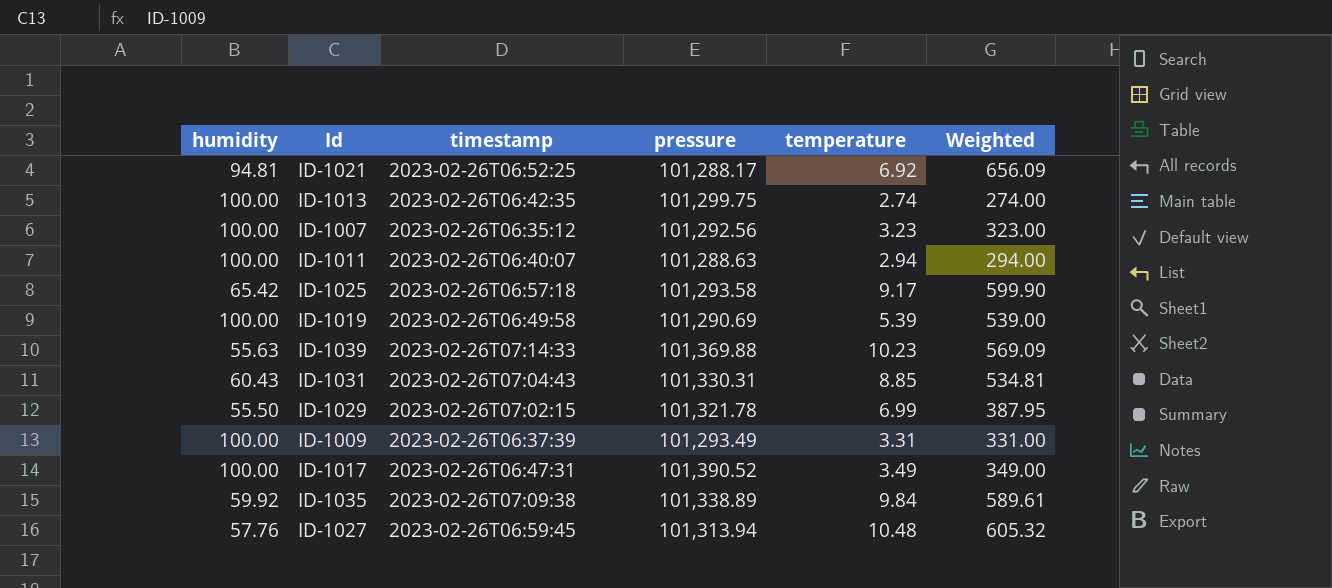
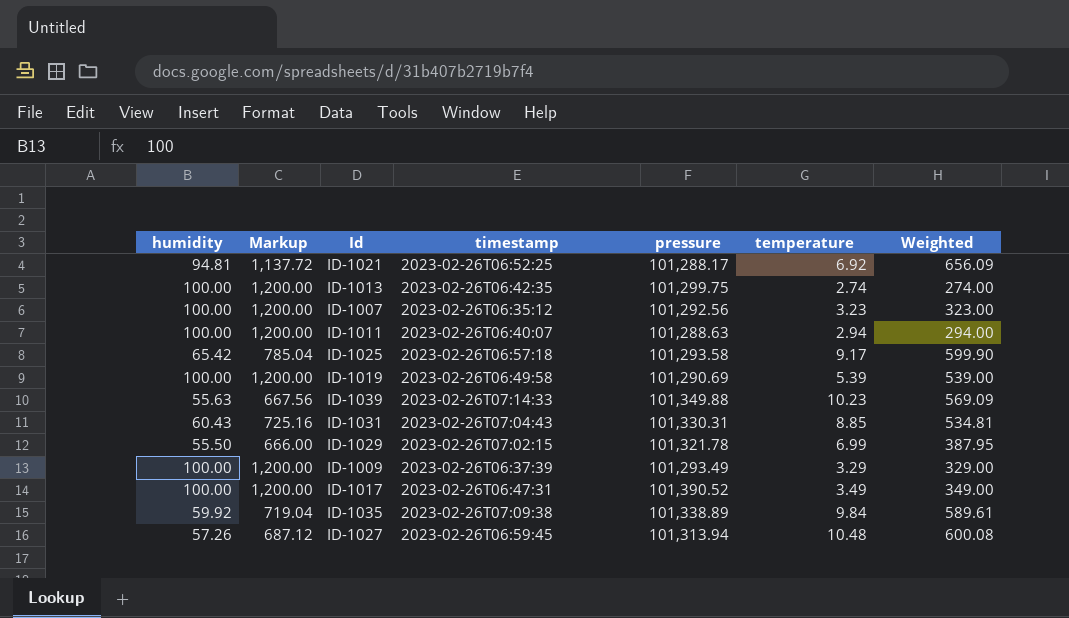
column Markup | formula: none -> [humidity] * 12
ID-1039 | pressure: 101,369.88 -> 101,349.88
ID-1009 | temperature: 3.31 -> 3.29
ID-1009 | Weighted: 331.00 -> 329.00
ID-1027 | humidity: 57.76 -> 57.26
ID-1027 | Weighted: 605.32 -> 600.08

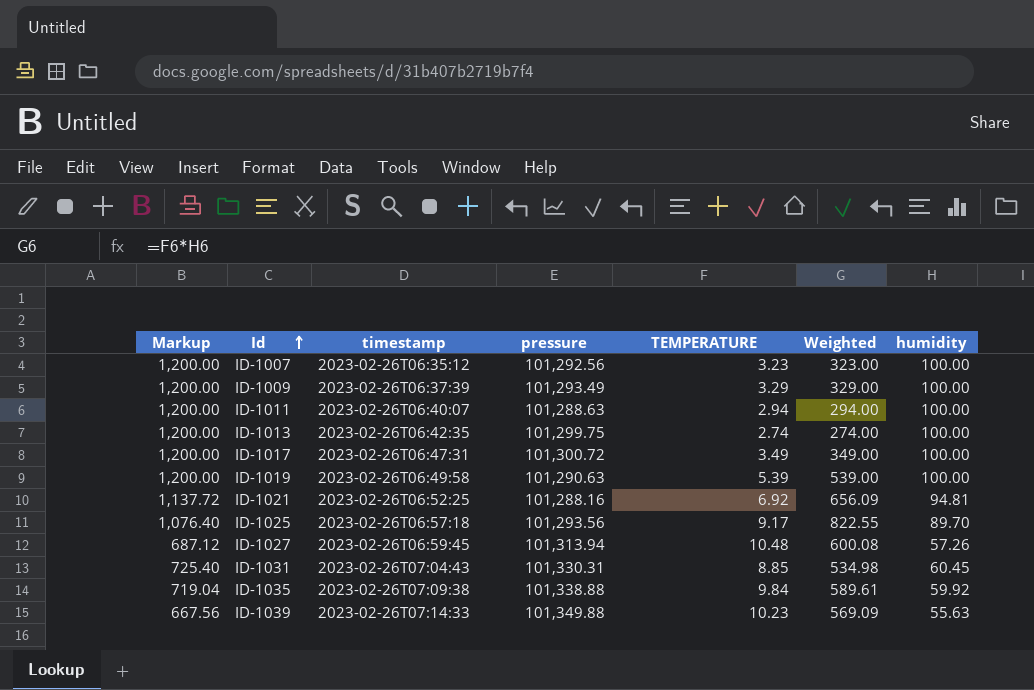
row order: none -> Id ascending
column name: temperature -> TEMPERATURE
column humidity | position: 1 -> 7
row ID-1029: 55.50 | 666.00 | 2023-02-26T07:02:15 | 101,321.78 | 6.99 | 387.95 -> none
ID-1017 | pressure: 101,390.52 -> 101,300.72
ID-1019 | pressure: 101,290.69 -> 101,290.63
ID-1021 | pressure: 101,288.17 -> 101,288.16
ID-1025 | Markup: 785.04 -> 1,076.40
ID-1025 | pressure: 101,293.58 -> 101,293.56
ID-1025 | Weighted: 599.90 -> 822.55
ID-1025 | humidity: 65.42 -> 89.70
ID-1031 | Markup: 725.16 -> 725.40
ID-1031 | Weighted: 534.81 -> 534.98
ID-1031 | humidity: 60.43 -> 60.45
ID-1035 | pressure: 101,338.89 -> 101,338.88

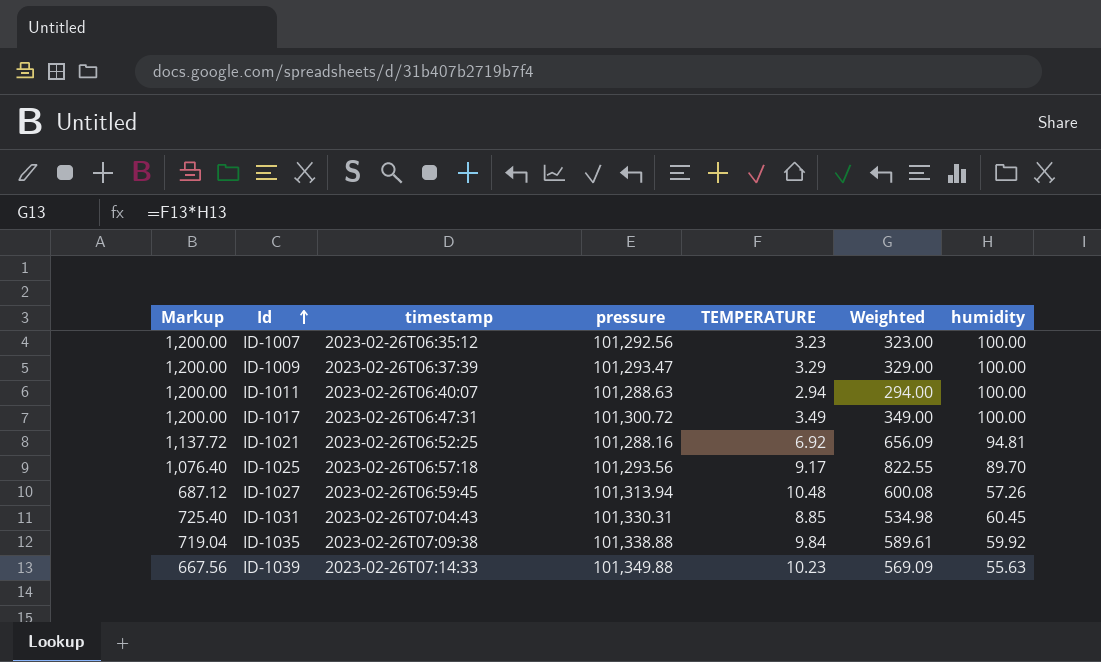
row ID-1013: 1,200.00 | 2023-02-26T06:42:35 | 101,299.75 | 2.74 | 274.00 | 100.00 -> none
row ID-1019: 1,200.00 | 2023-02-26T06:49:58 | 101,290.63 | 5.39 | 539.00 | 100.00 -> none
ID-1009 | pressure: 101,293.49 -> 101,293.47

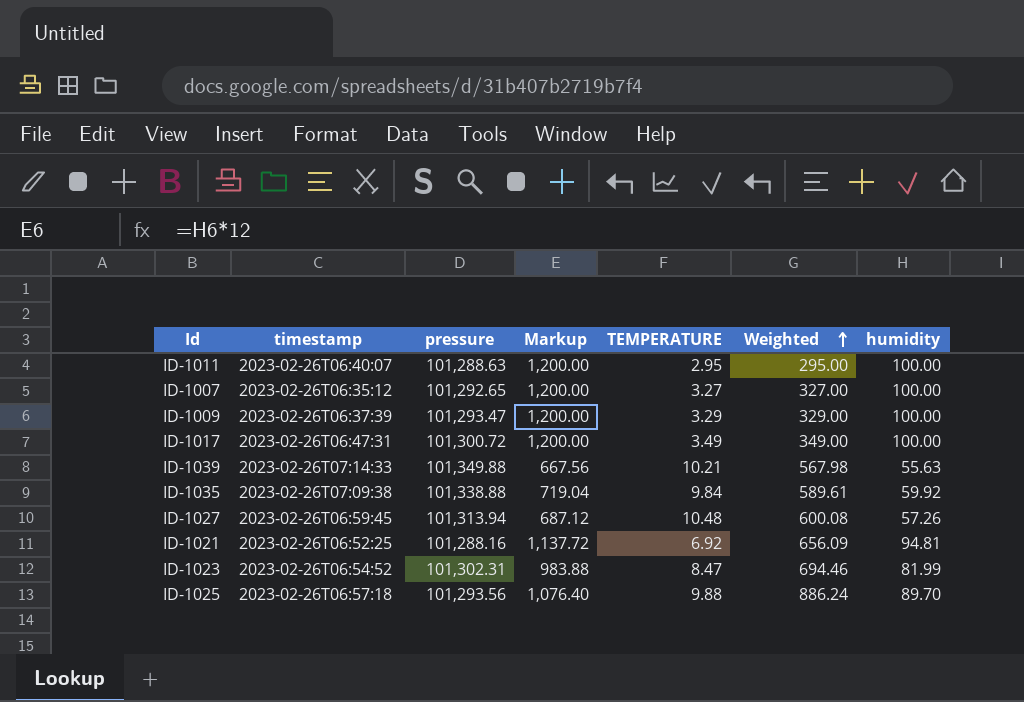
row order: Id ascending -> Weighted ascending
column Markup | position: 1 -> 4
row ID-1031: 725.40 | 2023-02-26T07:04:43 | 101,330.31 | 8.85 | 534.98 | 60.45 -> none
ID-1011 | TEMPERATURE: 2.94 -> 2.95
ID-1011 | Weighted: 294.00 -> 295.00
ID-1007 | pressure: 101,292.56 -> 101,292.65
ID-1007 | TEMPERATURE: 3.23 -> 3.27
ID-1007 | Weighted: 323.00 -> 327.00
ID-1039 | TEMPERATURE: 10.23 -> 10.21
ID-1039 | Weighted: 569.09 -> 567.98
row ID-1023: none -> 2023-02-26T06:54:52 | 101,302.31 | 983.88 | 8.47 | 694.46 | 81.99
ID-1025 | TEMPERATURE: 9.17 -> 9.88
ID-1025 | Weighted: 822.55 -> 886.24

